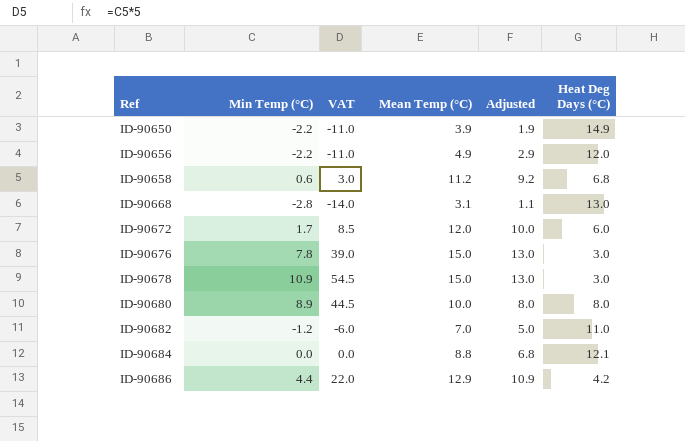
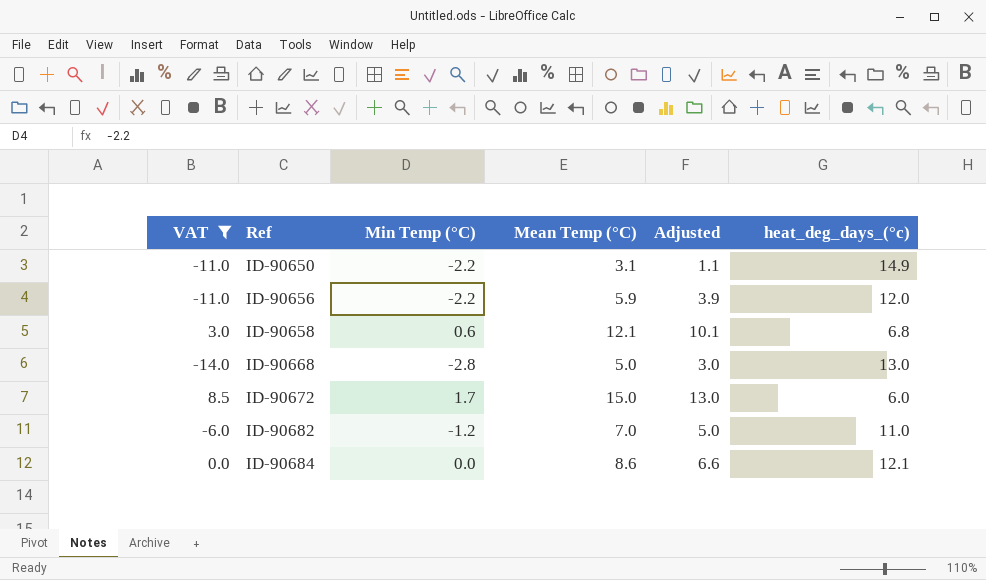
filter: none -> VAT <= 8.5
column VAT | position: 3 -> 1
column name: Heat Deg Days (°C) -> heat_deg_days_(°c)
ID-90650 | Mean Temp (°C): 3.9 -> 3.1
ID-90650 | Adjusted: 1.9 -> 1.1
ID-90656 | Mean Temp (°C): 4.9 -> 5.9
ID-90656 | Adjusted: 2.9 -> 3.9
ID-90658 | Mean Temp (°C): 11.2 -> 12.1
ID-90658 | Adjusted: 9.2 -> 10.1
ID-90668 | Mean Temp (°C): 3.1 -> 5.0
ID-90668 | Adjusted: 1.1 -> 3.0
ID-90672 | Mean Temp (°C): 12.0 -> 15.0
ID-90672 | Adjusted: 10.0 -> 13.0
ID-90684 | Mean Temp (°C): 8.8 -> 8.6
ID-90684 | Adjusted: 6.8 -> 6.6

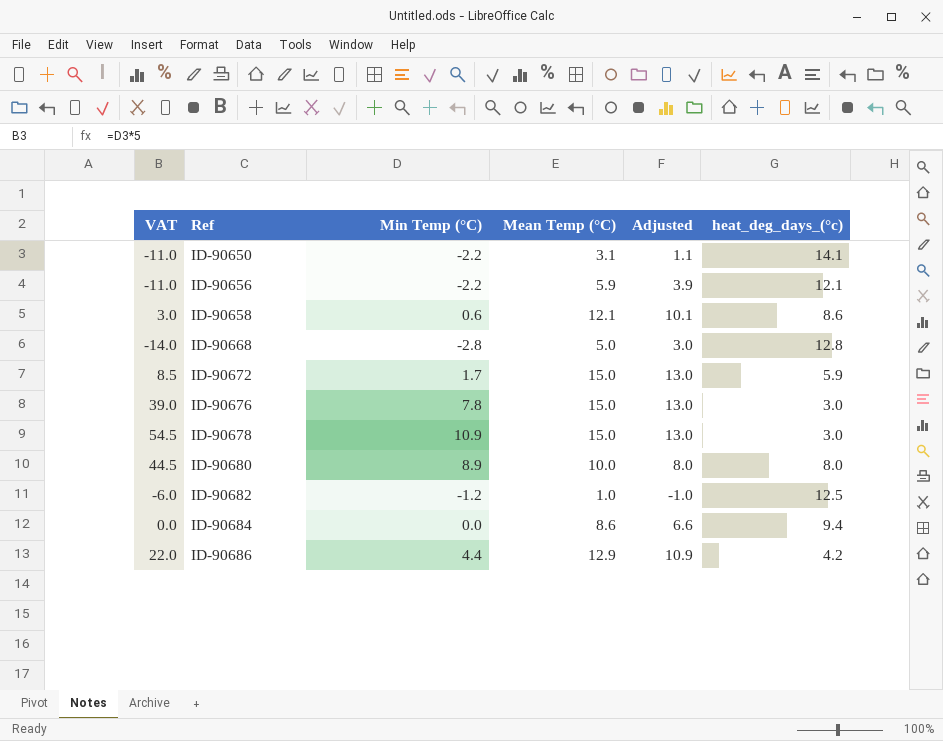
filter: VAT <= 8.5 -> none
ID-90650 | heat_deg_days_(°c): 14.9 -> 14.1
ID-90656 | heat_deg_days_(°c): 12.0 -> 12.1
ID-90658 | heat_deg_days_(°c): 6.8 -> 8.6
ID-90668 | heat_deg_days_(°c): 13.0 -> 12.8
ID-90672 | heat_deg_days_(°c): 6.0 -> 5.9
ID-90682 | Mean Temp (°C): 7.0 -> 1.0
ID-90682 | Adjusted: 5.0 -> -1.0
ID-90682 | heat_deg_days_(°c): 11.0 -> 12.5
ID-90684 | heat_deg_days_(°c): 12.1 -> 9.4

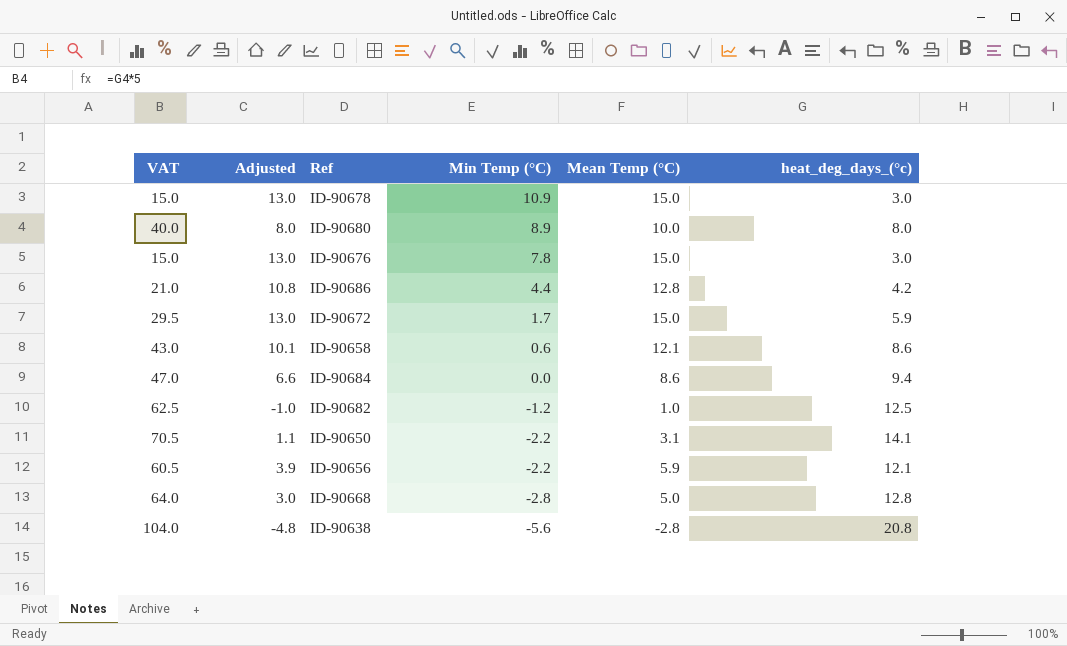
row order: Ref ascending -> Min Temp (°C) descending
column VAT | formula: [Min Temp (°C)] * 5 -> [heat_deg_days_(°c)] * 5
column Adjusted | position: 5 -> 2
ID-90686 | Adjusted: 10.9 -> 10.8
ID-90686 | Mean Temp (°C): 12.9 -> 12.8
row ID-90638: none -> 104.0 | -4.8 | -5.6 | -2.8 | 20.8

